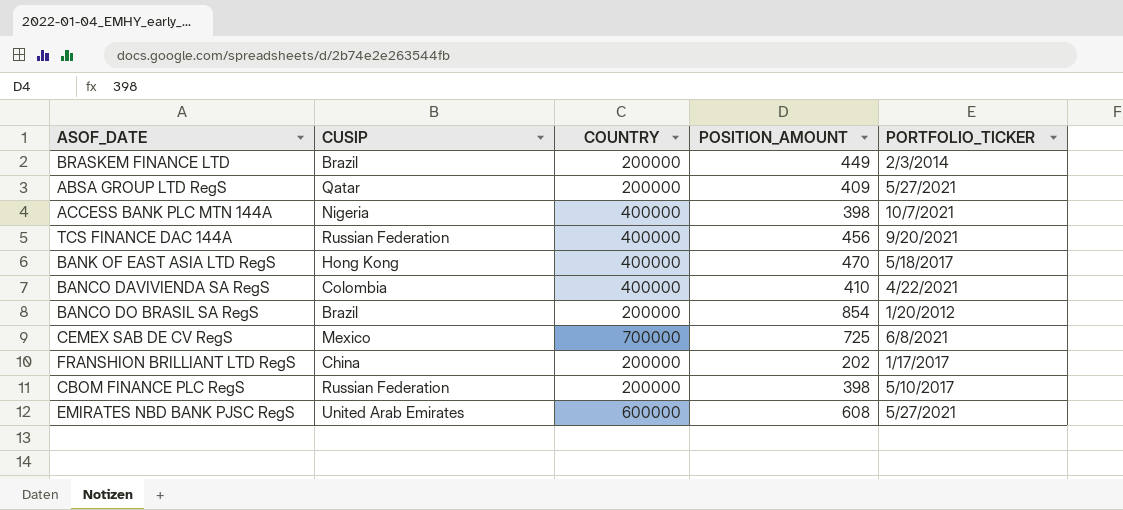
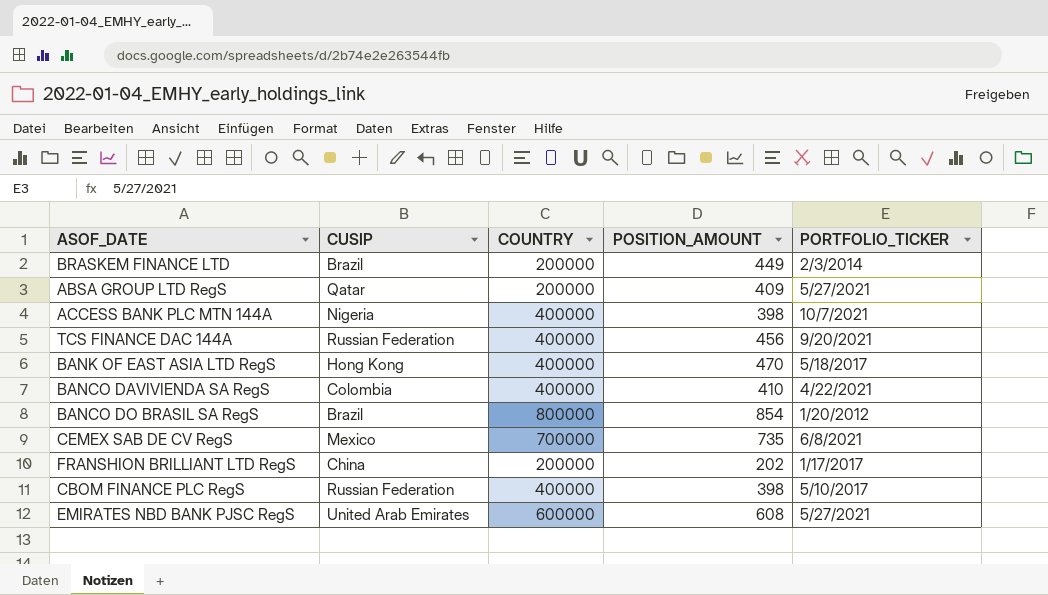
BANCO DO BRASIL SA RegS | COUNTRY: 200000 -> 800000
CEMEX SAB DE CV RegS | POSITION_AMOUNT: 725 -> 735
CBOM FINANCE PLC RegS | COUNTRY: 200000 -> 400000

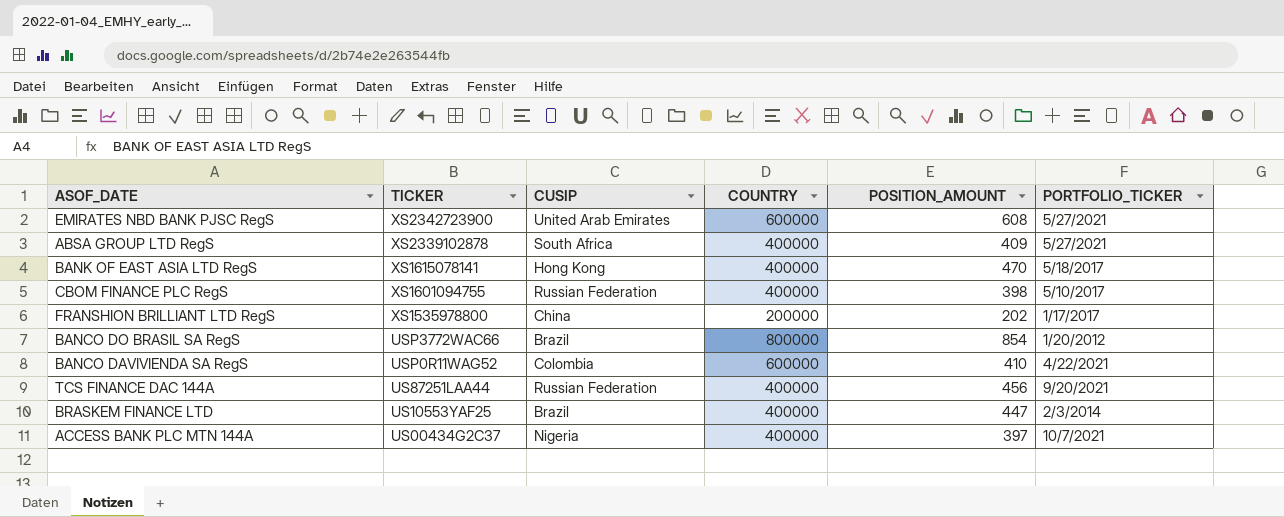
row order: none -> TICKER descending
column TICKER | position: none -> 2
row CEMEX SAB DE CV RegS: Mexico | 700000 | 735 | 6/8/2021 -> none
ABSA GROUP LTD RegS | CUSIP: Qatar -> South Africa
ABSA GROUP LTD RegS | COUNTRY: 200000 -> 400000
BANCO DAVIVIENDA SA RegS | COUNTRY: 400000 -> 600000
BRASKEM FINANCE LTD | COUNTRY: 200000 -> 400000
BRASKEM FINANCE LTD | POSITION_AMOUNT: 449 -> 447
ACCESS BANK PLC MTN 144A | POSITION_AMOUNT: 398 -> 397

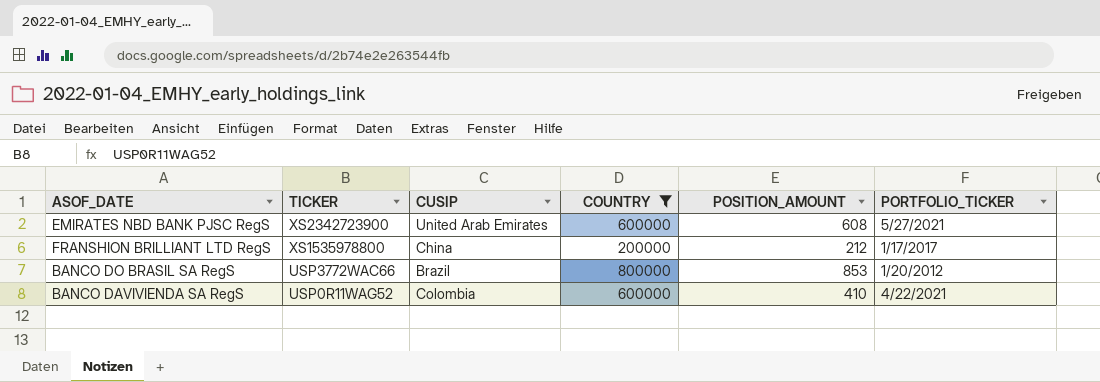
filter: none -> COUNTRY != 400000
FRANSHION BRILLIANT LTD RegS | POSITION_AMOUNT: 202 -> 212
BANCO DO BRASIL SA RegS | POSITION_AMOUNT: 854 -> 853

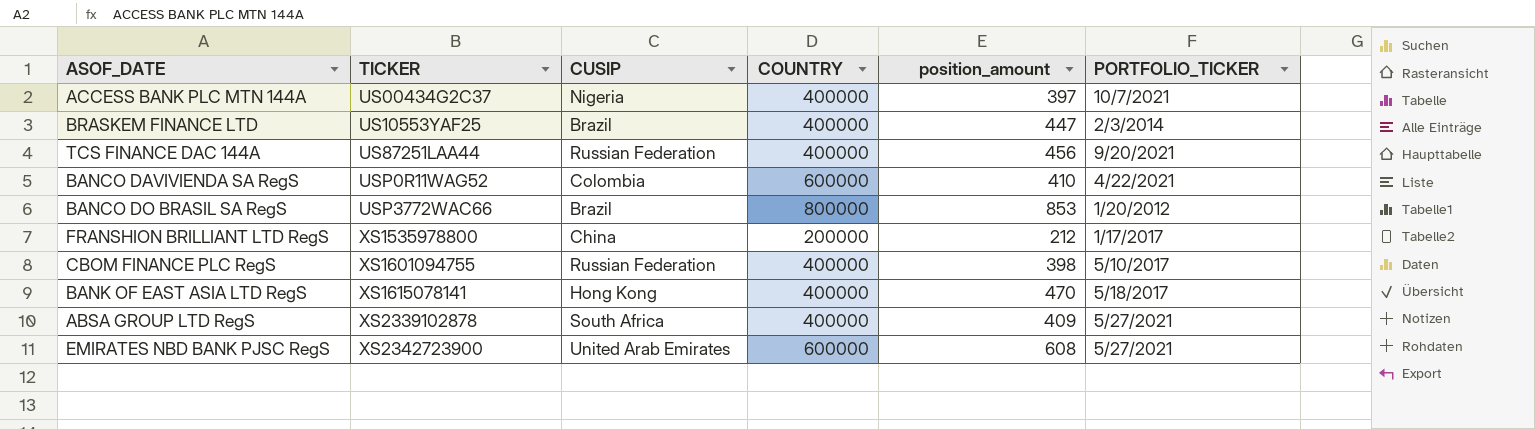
filter: COUNTRY != 400000 -> none
row order: TICKER descending -> TICKER ascending
column name: POSITION_AMOUNT -> position_amount

